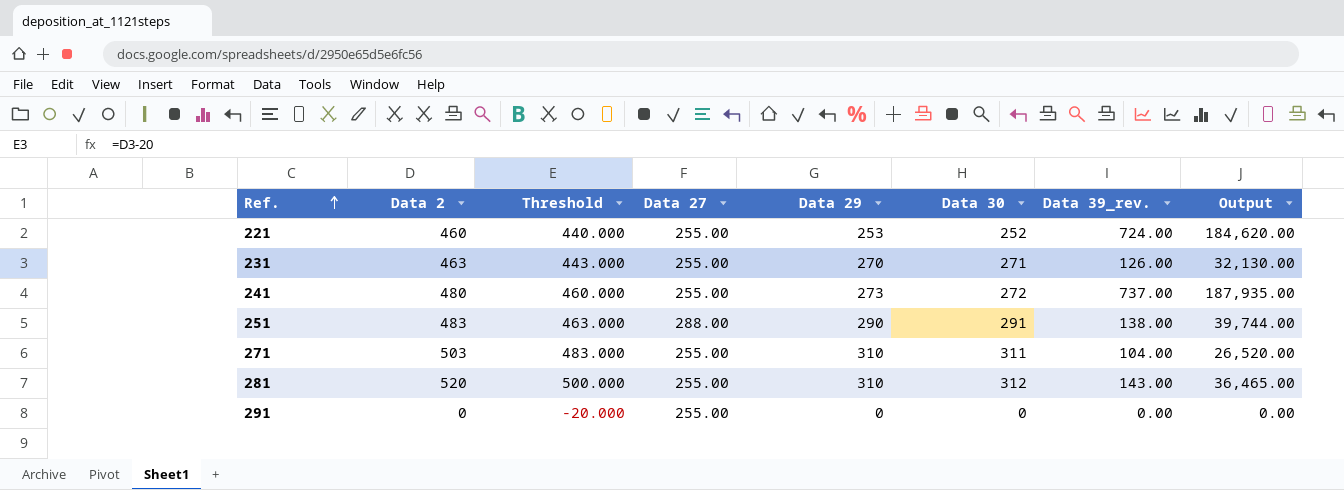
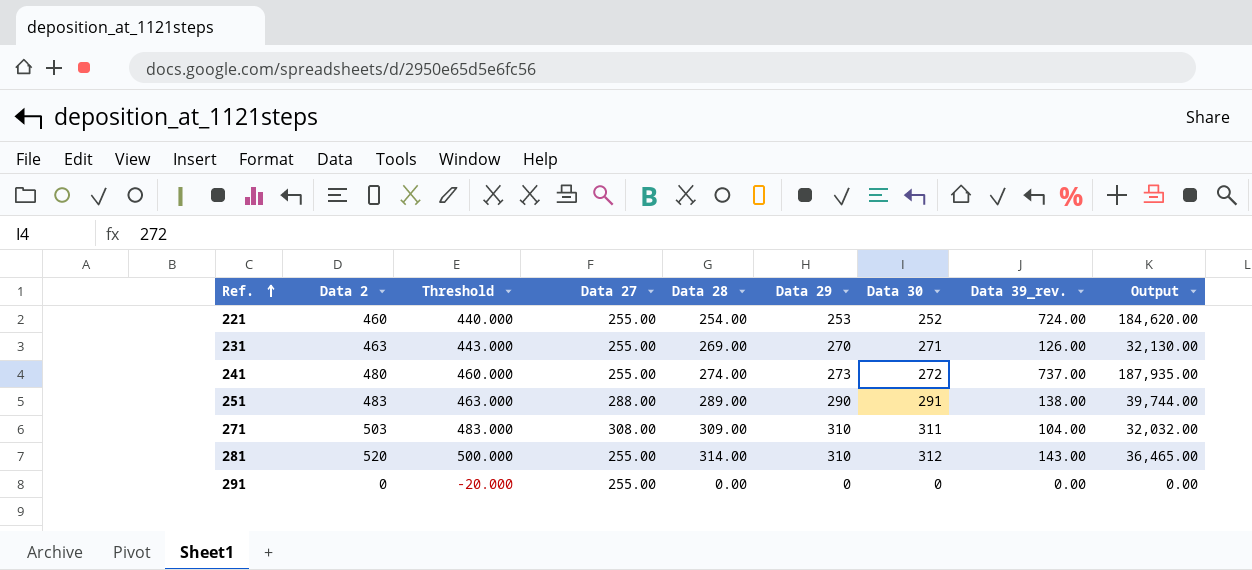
column Data 28 | position: none -> 5
271 | Data 27: 255.00 -> 308.00
271 | Output: 26,520.00 -> 32,032.00

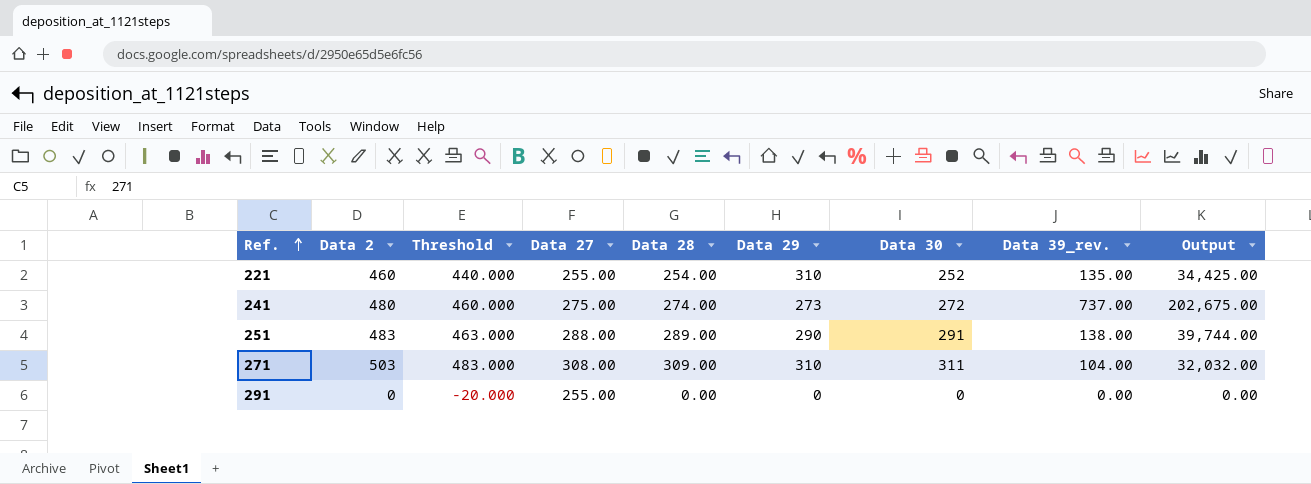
row 231: 463 | 443.000 | 255.00 | 269.00 | 270 | 271 | 126.00 | 32,130.00 -> none
row 281: 520 | 500.000 | 255.00 | 314.00 | 310 | 312 | 143.00 | 36,465.00 -> none
221 | Data 29: 253 -> 310
221 | Data 39_rev.: 724.00 -> 135.00
221 | Output: 184,620.00 -> 34,425.00
241 | Data 27: 255.00 -> 275.00
241 | Output: 187,935.00 -> 202,675.00

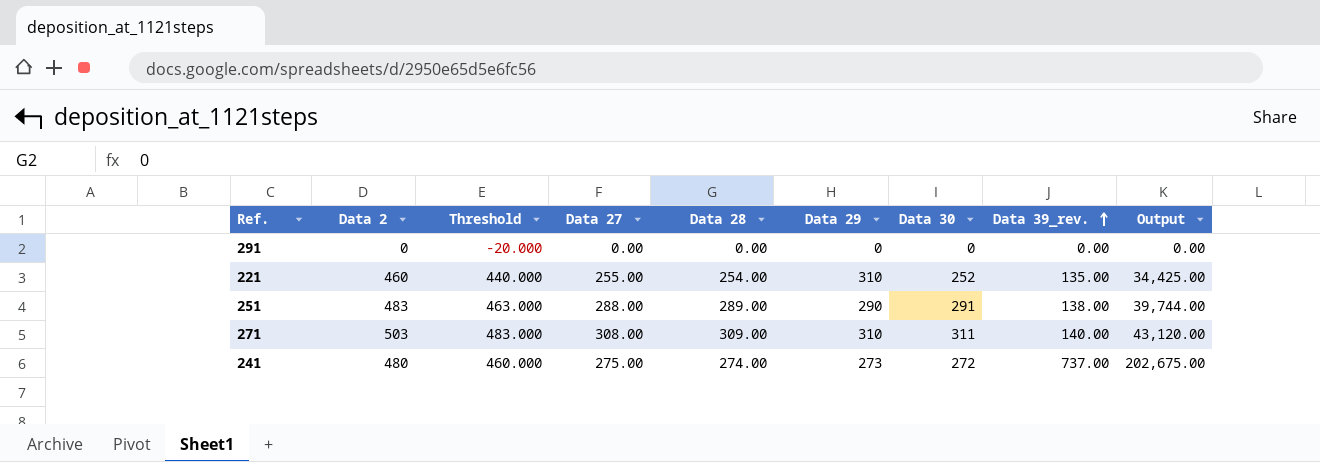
row order: Ref. ascending -> Data 39_rev. ascending
291 | Data 27: 255.00 -> 0.00
271 | Data 39_rev.: 104.00 -> 140.00
271 | Output: 32,032.00 -> 43,120.00

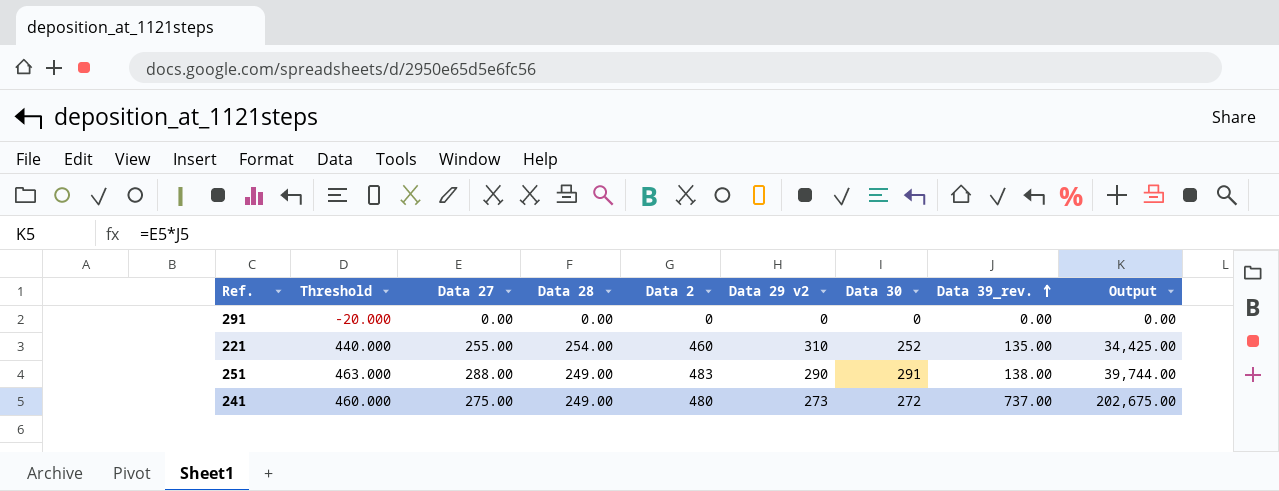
column Data 2 | position: 2 -> 5
column name: Data 29 -> Data 29 v2
row 271: 503 | 483.000 | 308.00 | 309.00 | 310 | 311 | 140.00 | 43,120.00 -> none
251 | Data 28: 289.00 -> 249.00
241 | Data 28: 274.00 -> 249.00

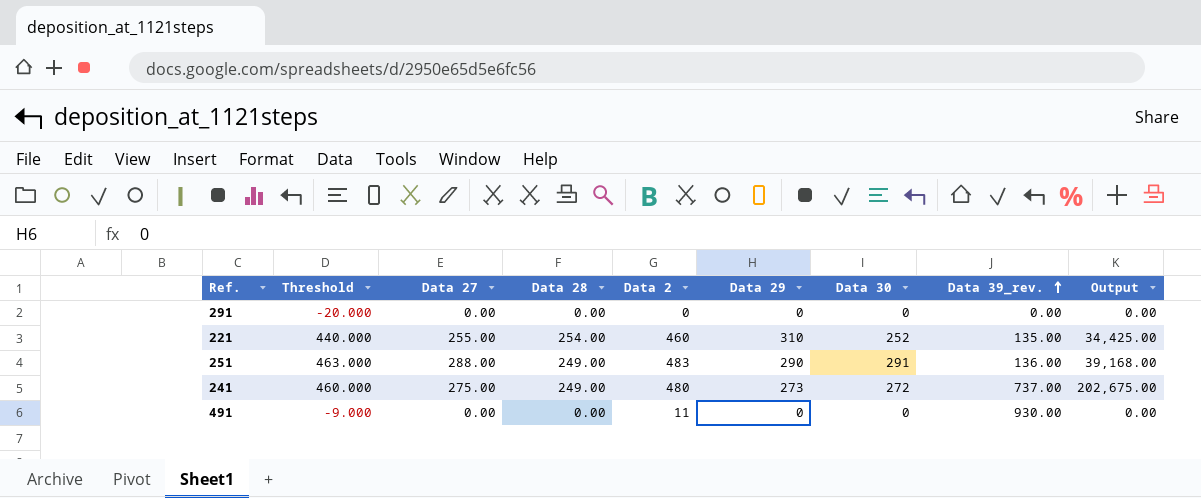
column name: Data 29 v2 -> Data 29
251 | Data 39_rev.: 138.00 -> 136.00
251 | Output: 39,744.00 -> 39,168.00
row 491: none -> -9.000 | 0.00 | 0.00 | 11 | 0 | 0 | 930.00 | 0.00

